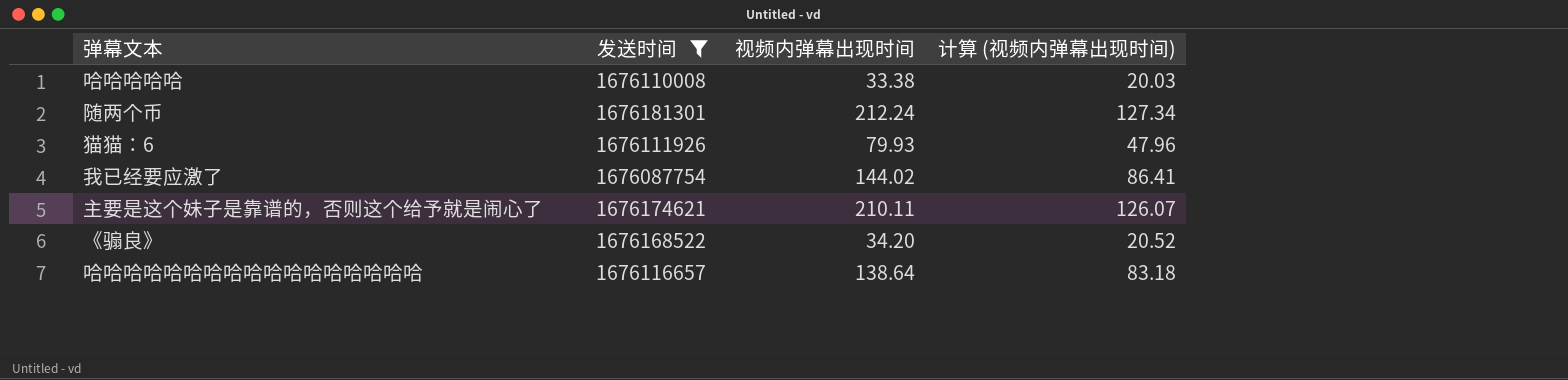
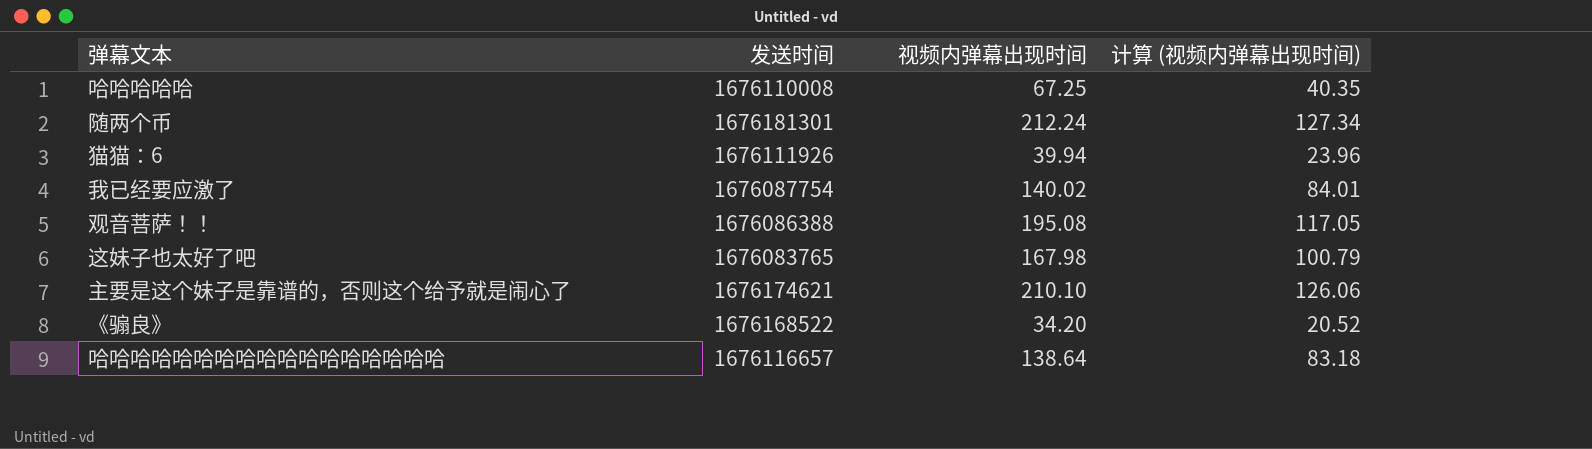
filter: 发送时间 >= 1676087754 -> none
哈哈哈哈哈 | 视频内弹幕出现时间: 33.38 -> 67.25
哈哈哈哈哈 | 计算 (视频内弹幕出现时间): 20.03 -> 40.35
猫猫：6 | 视频内弹幕出现时间: 79.93 -> 39.94
猫猫：6 | 计算 (视频内弹幕出现时间): 47.96 -> 23.96
我已经要应激了 | 视频内弹幕出现时间: 144.02 -> 140.02
我已经要应激了 | 计算 (视频内弹幕出现时间): 86.41 -> 84.01
主要是这个妹子是靠谱的，否则这个给予就是闹心了 | 视频内弹幕出现时间: 210.11 -> 210.10
主要是这个妹子是靠谱的，否则这个给予就是闹心了 | 计算 (视频内弹幕出现时间): 126.07 -> 126.06

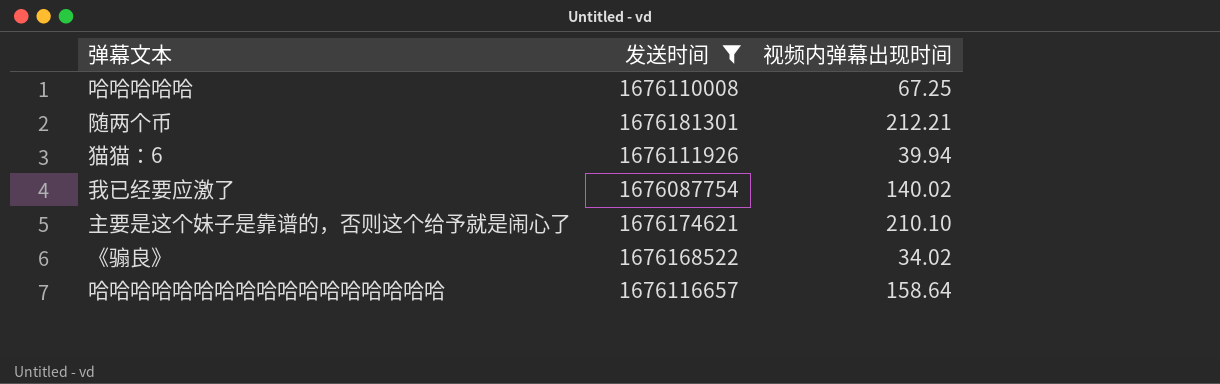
filter: none -> 发送时间 >= 1676087754
column 计算 (视频内弹幕出现时间) | formula: [视频内弹幕出现时间] * 0.6 -> none
随两个币 | 视频内弹幕出现时间: 212.24 -> 212.21
《骟良》 | 视频内弹幕出现时间: 34.20 -> 34.02
哈哈哈哈哈哈哈哈哈哈哈哈哈哈哈哈哈 | 视频内弹幕出现时间: 138.64 -> 158.64

